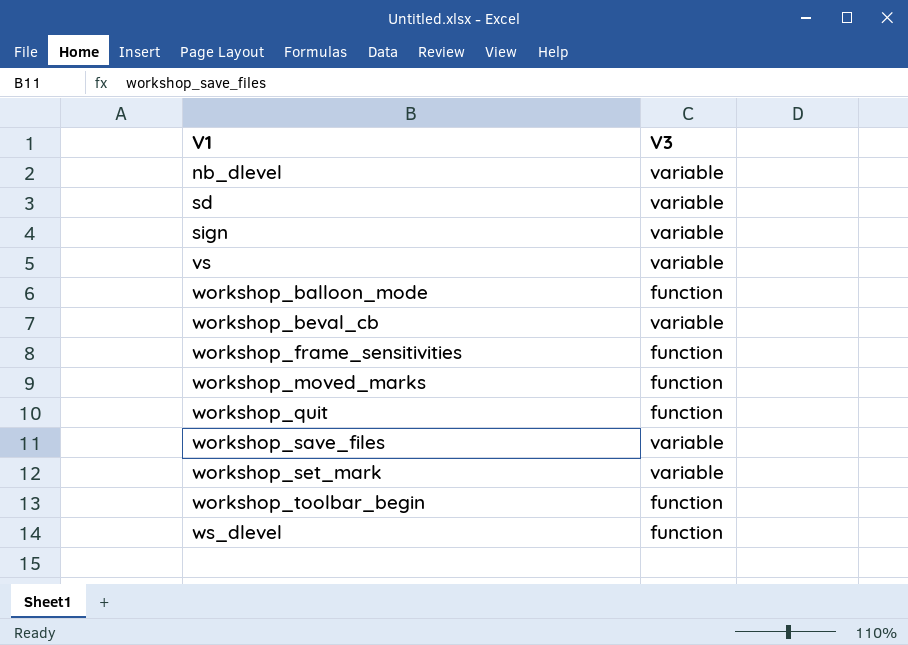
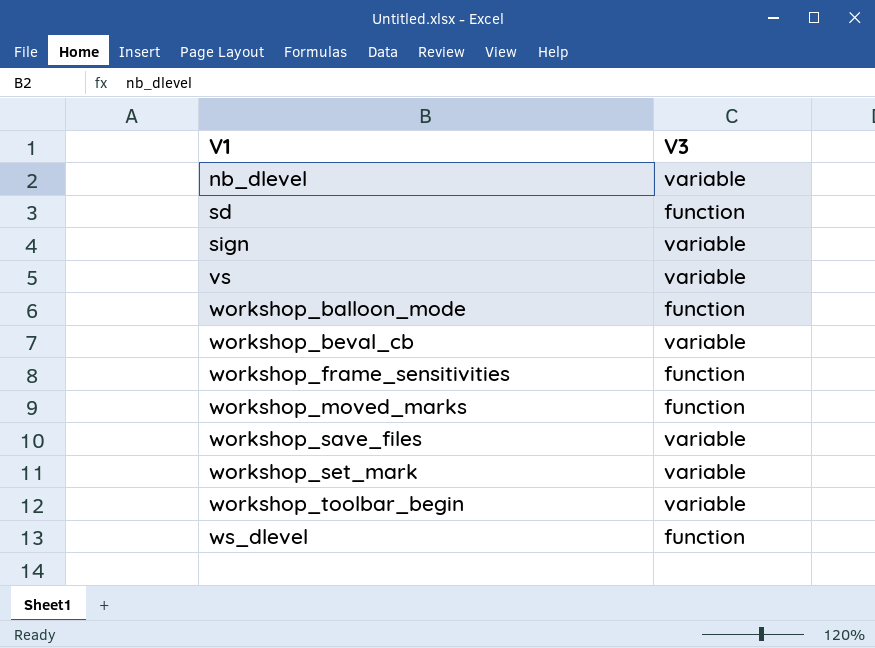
row workshop_quit: function -> none
sd | V3: variable -> function
workshop_toolbar_begin | V3: function -> variable

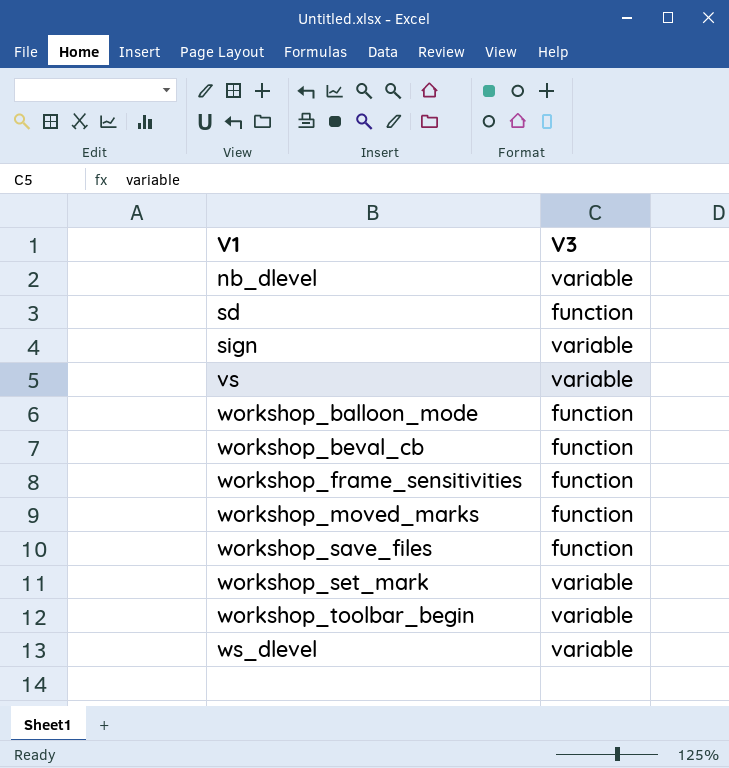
workshop_beval_cb | V3: variable -> function
workshop_save_files | V3: variable -> function
ws_dlevel | V3: function -> variable

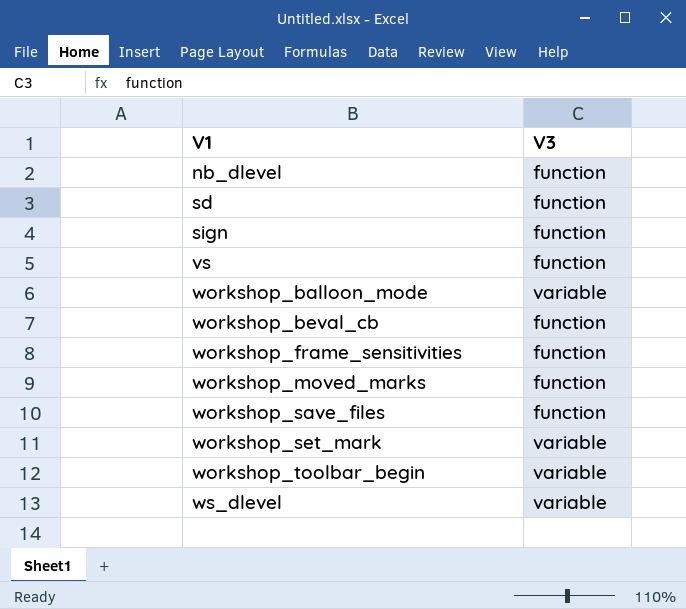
nb_dlevel | V3: variable -> function
sign | V3: variable -> function
vs | V3: variable -> function
workshop_balloon_mode | V3: function -> variable

